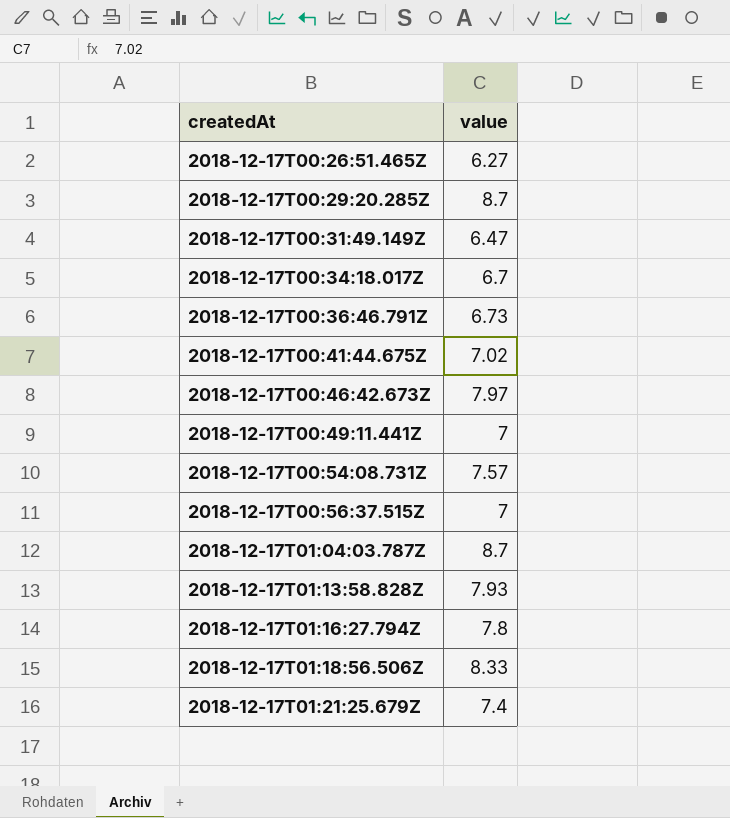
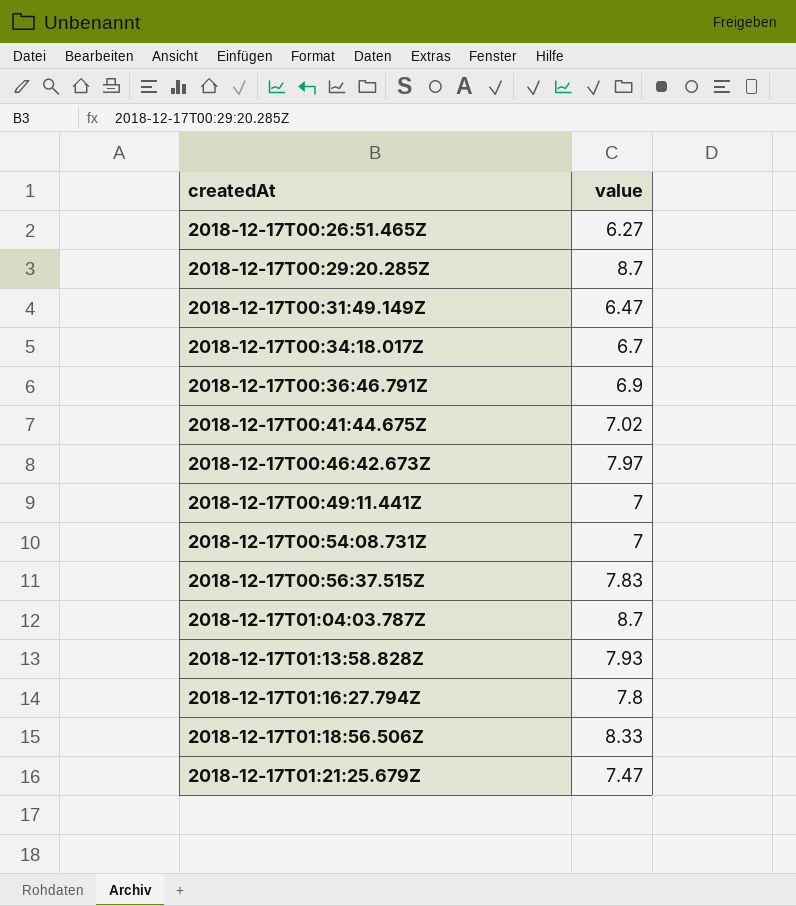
2018-12-17T00:36:46.791Z | value: 6.73 -> 6.9
2018-12-17T00:54:08.731Z | value: 7.57 -> 7
2018-12-17T00:56:37.515Z | value: 7 -> 7.83
2018-12-17T01:21:25.679Z | value: 7.4 -> 7.47

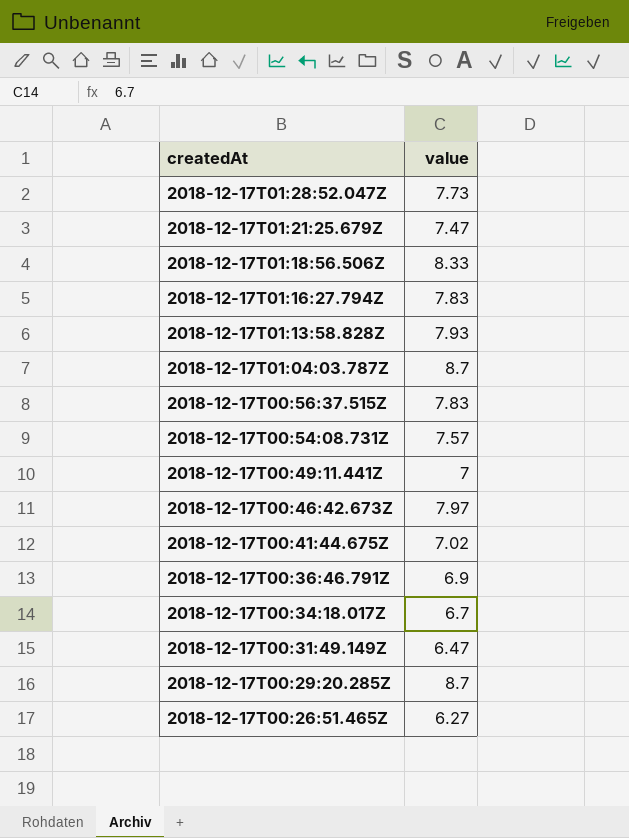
row order: createdAt ascending -> createdAt descending
row 2018-12-17T01:28:52.047Z: none -> 7.73
2018-12-17T01:16:27.794Z | value: 7.8 -> 7.83
2018-12-17T00:54:08.731Z | value: 7 -> 7.57

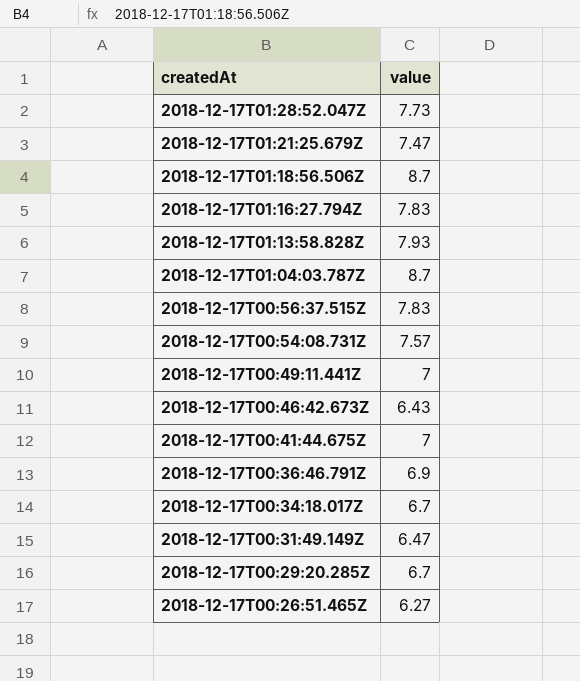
2018-12-17T01:18:56.506Z | value: 8.33 -> 8.7
2018-12-17T00:46:42.673Z | value: 7.97 -> 6.43
2018-12-17T00:41:44.675Z | value: 7.02 -> 7
2018-12-17T00:29:20.285Z | value: 8.7 -> 6.7

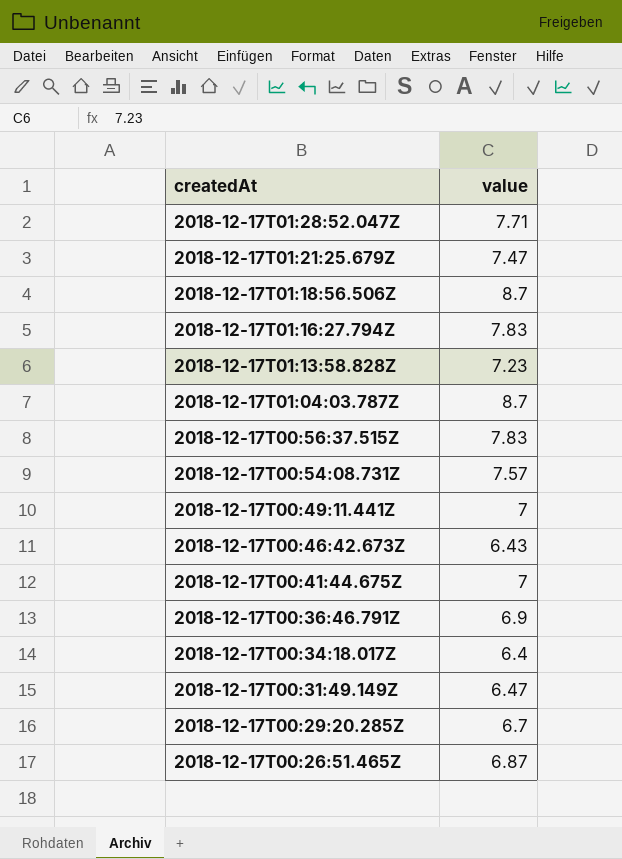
2018-12-17T01:28:52.047Z | value: 7.73 -> 7.71
2018-12-17T01:13:58.828Z | value: 7.93 -> 7.23
2018-12-17T00:34:18.017Z | value: 6.7 -> 6.4
2018-12-17T00:26:51.465Z | value: 6.27 -> 6.87

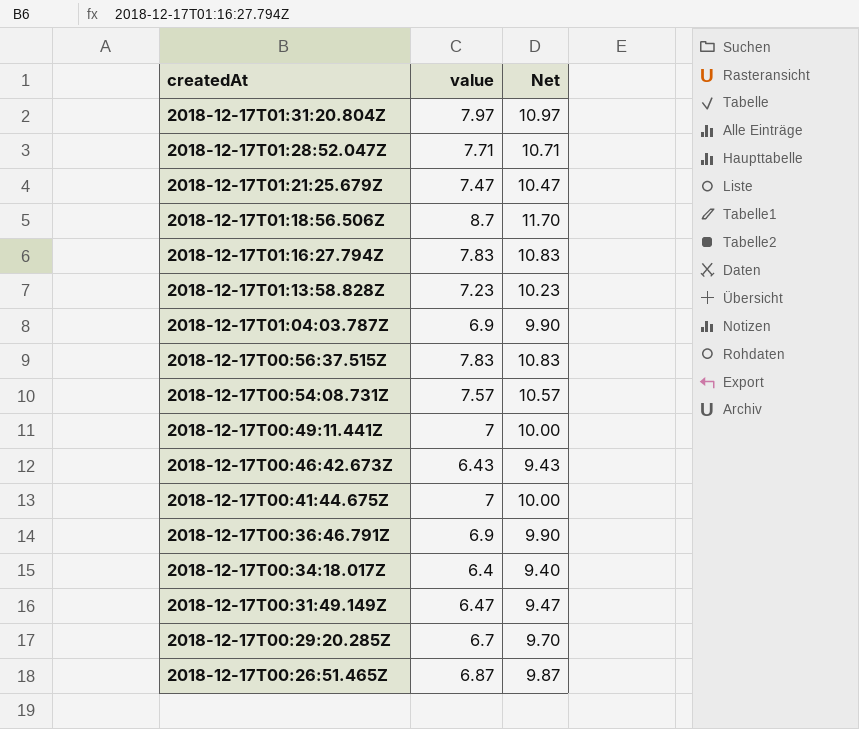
column Net | formula: none -> [value] + 3
row 2018-12-17T01:31:20.804Z: none -> 7.97 | 10.97
2018-12-17T01:04:03.787Z | value: 8.7 -> 6.9

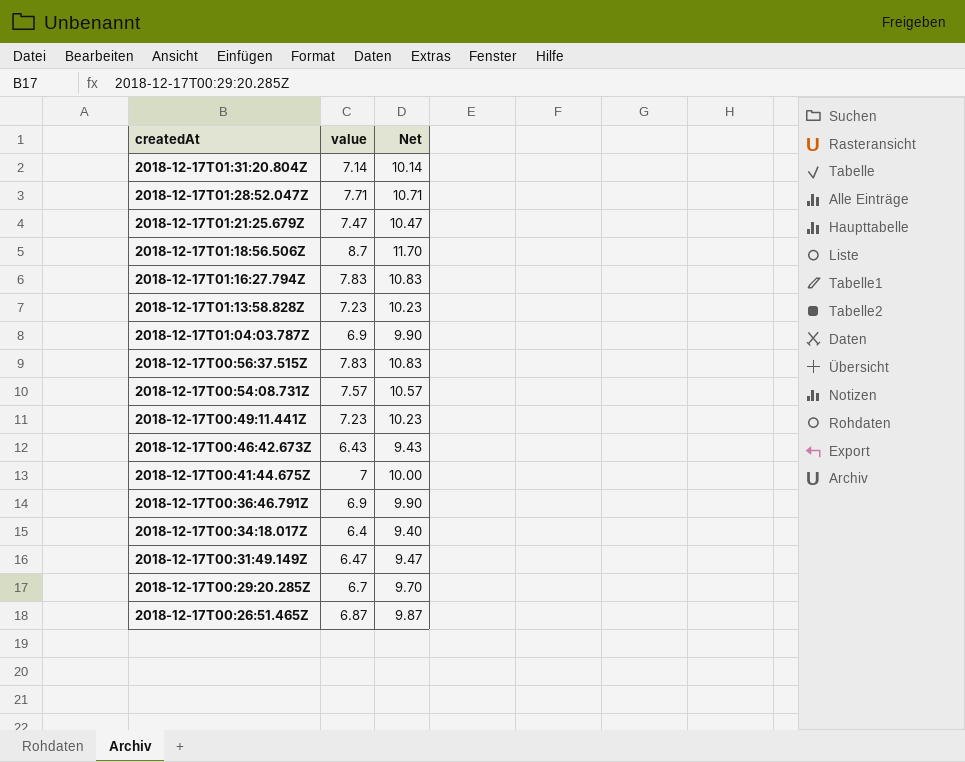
2018-12-17T01:31:20.804Z | value: 7.97 -> 7.14
2018-12-17T01:31:20.804Z | Net: 10.97 -> 10.14
2018-12-17T00:49:11.441Z | value: 7 -> 7.23
2018-12-17T00:49:11.441Z | Net: 10.00 -> 10.23

